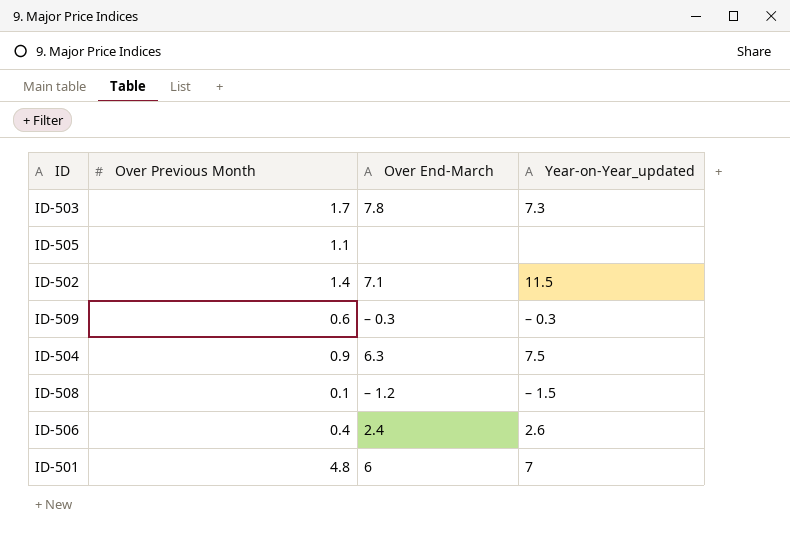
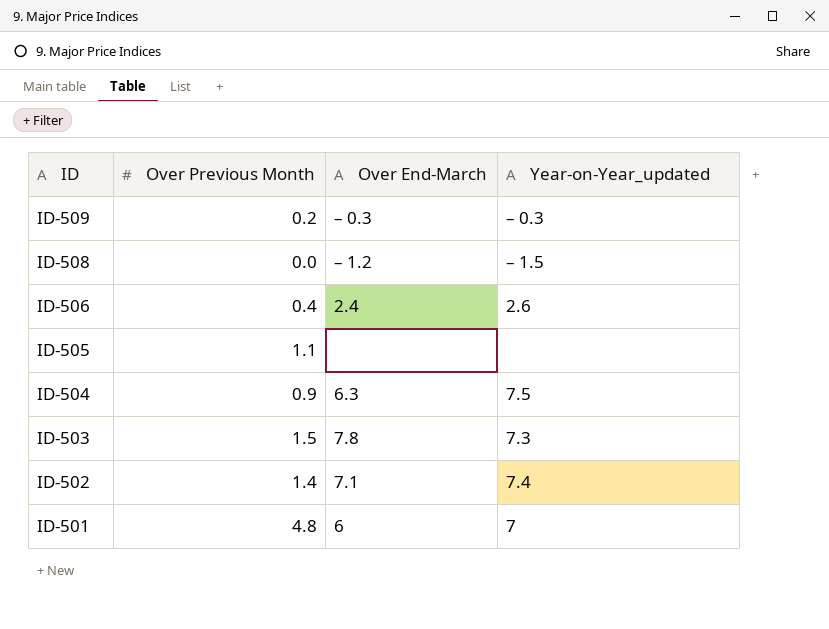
row order: none -> ID descending
ID-509 | Over Previous Month: 0.6 -> 0.2
ID-508 | Over Previous Month: 0.1 -> 0.0
ID-503 | Over Previous Month: 1.7 -> 1.5
ID-502 | Year-on-Year_updated: 11.5 -> 7.4

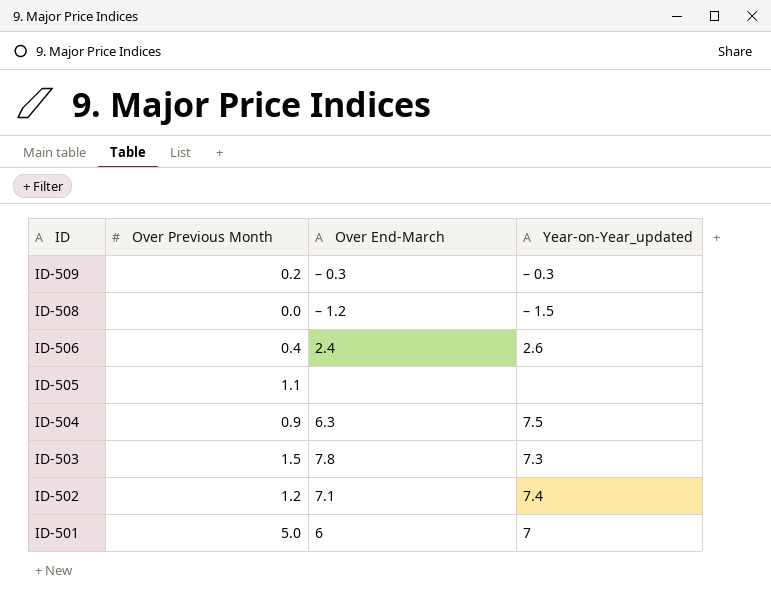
ID-502 | Over Previous Month: 1.4 -> 1.2
ID-501 | Over Previous Month: 4.8 -> 5.0

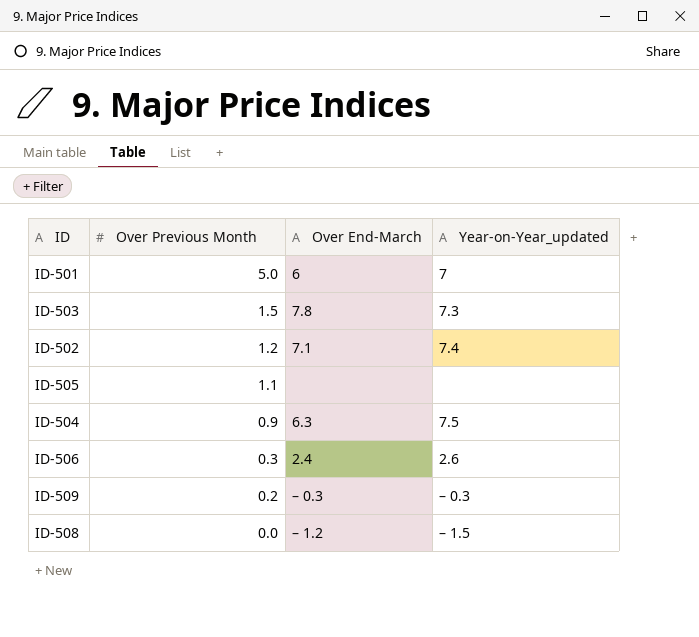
row order: ID descending -> Over Previous Month descending
ID-506 | Over Previous Month: 0.4 -> 0.3

